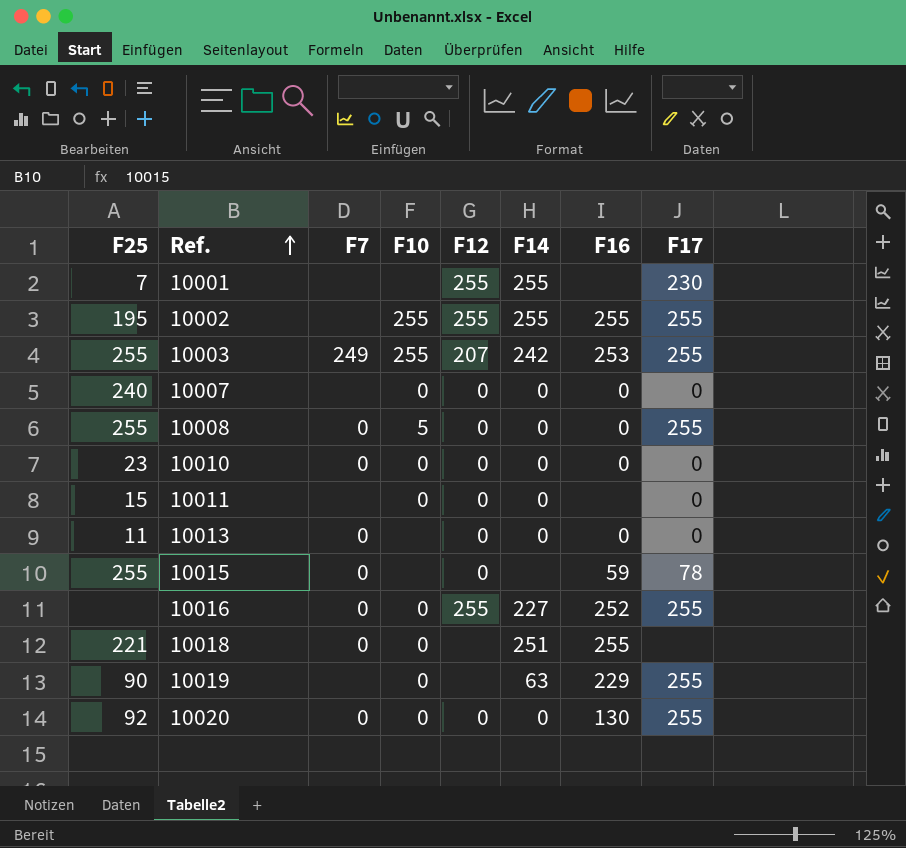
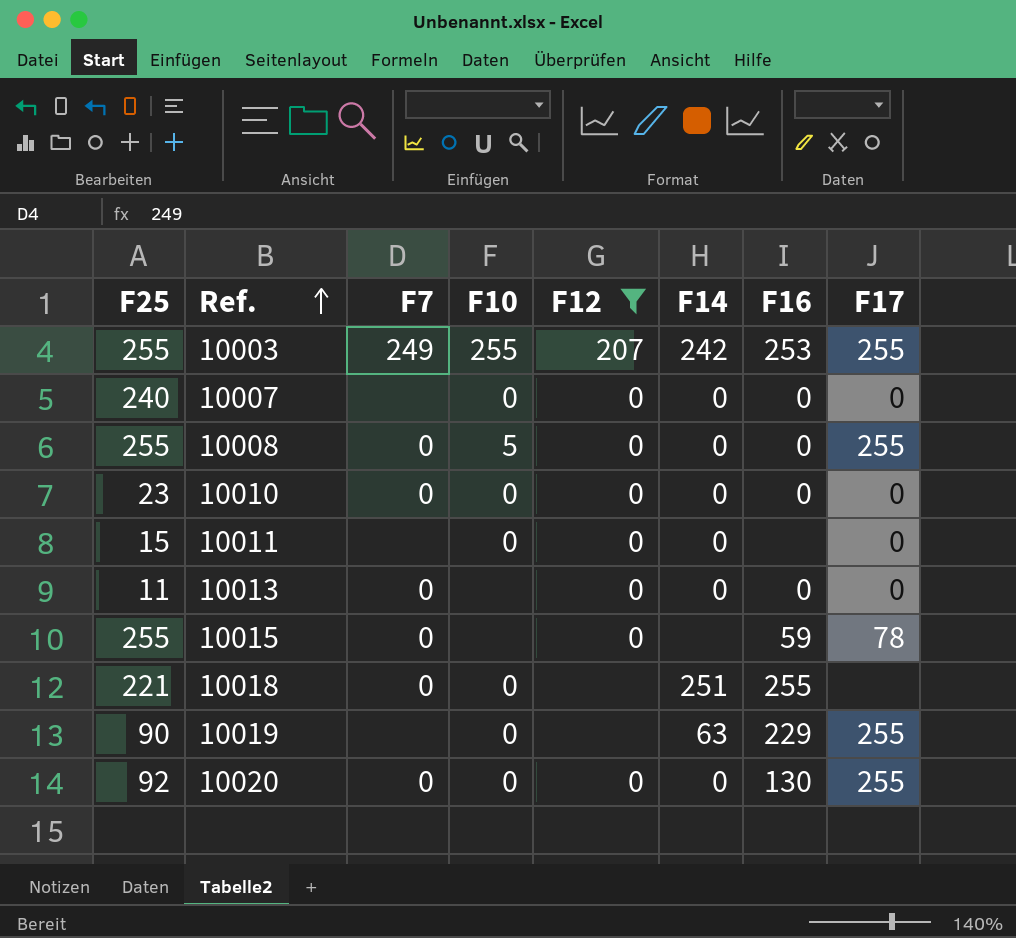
filter: none -> F12 != 255

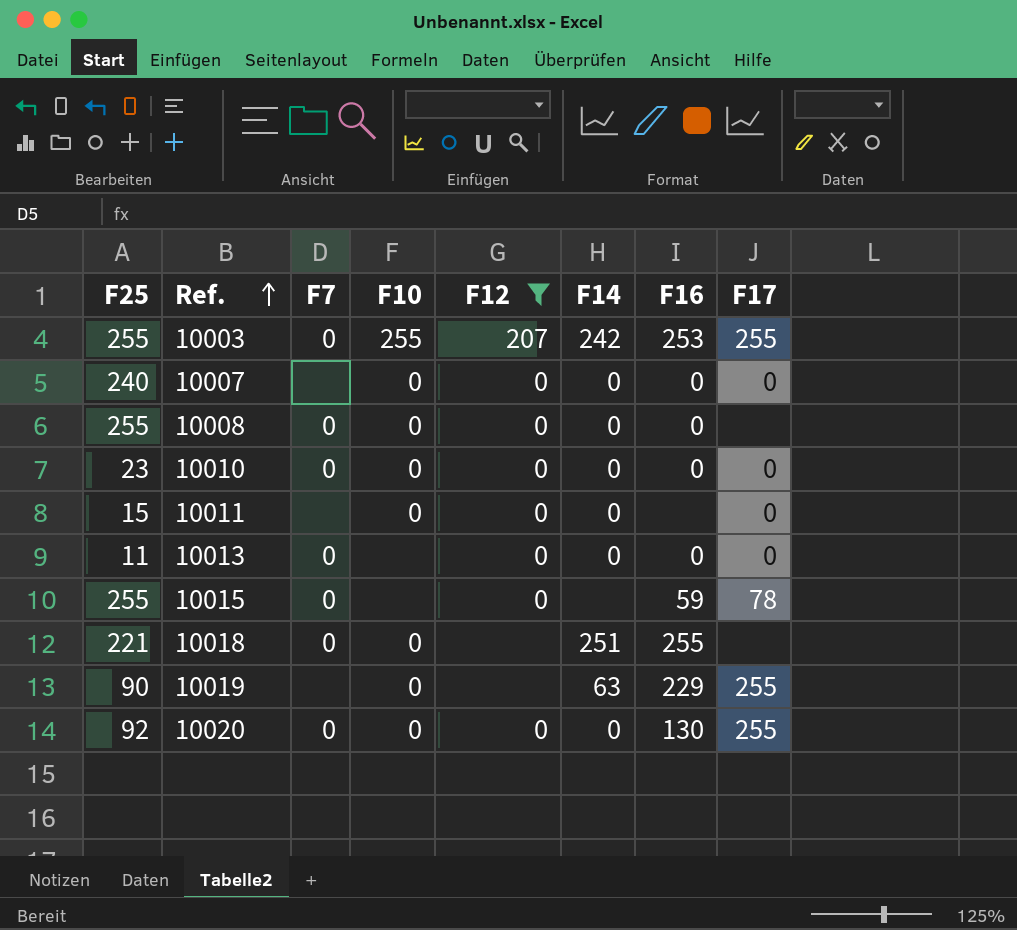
10003 | F7: 249 -> 0
10008 | F10: 5 -> 0
10008 | F17: 255 -> none

